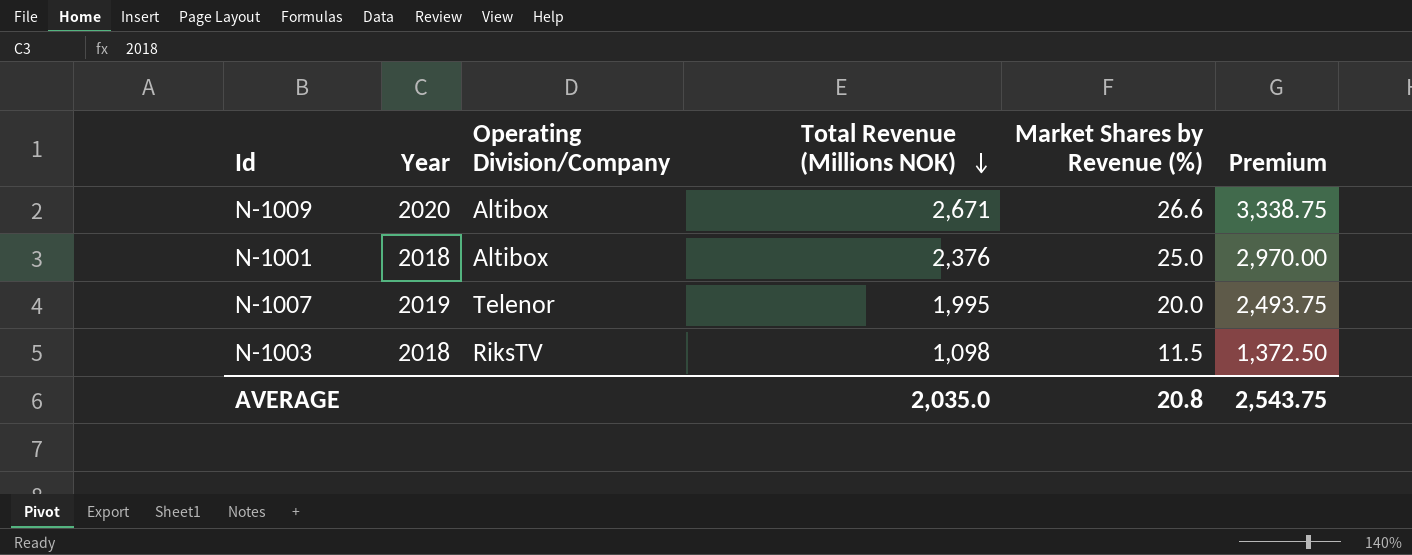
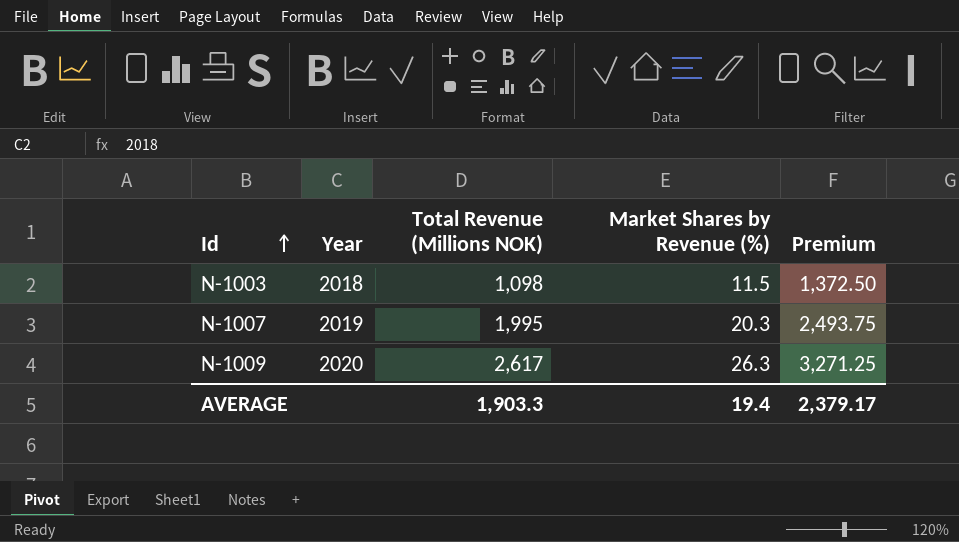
row order: Total Revenue (Millions NOK) descending -> Id ascending
column Operating Division/Company | position: 3 -> none
row N-1001: 2018 | Altibox | 2,376 | 25.0 | 2,970.00 -> none
N-1007 | Market Shares by Revenue (%): 20.0 -> 20.3
N-1009 | Total Revenue (Millions NOK): 2,671 -> 2,617
N-1009 | Market Shares by Revenue (%): 26.6 -> 26.3
N-1009 | Premium: 3,338.75 -> 3,271.25
AVERAGE | Total Revenue (Millions NOK): 2,035.0 -> 1,903.3
AVERAGE | Market Shares by Revenue (%): 20.8 -> 19.4
AVERAGE | Premium: 2,543.75 -> 2,379.17

